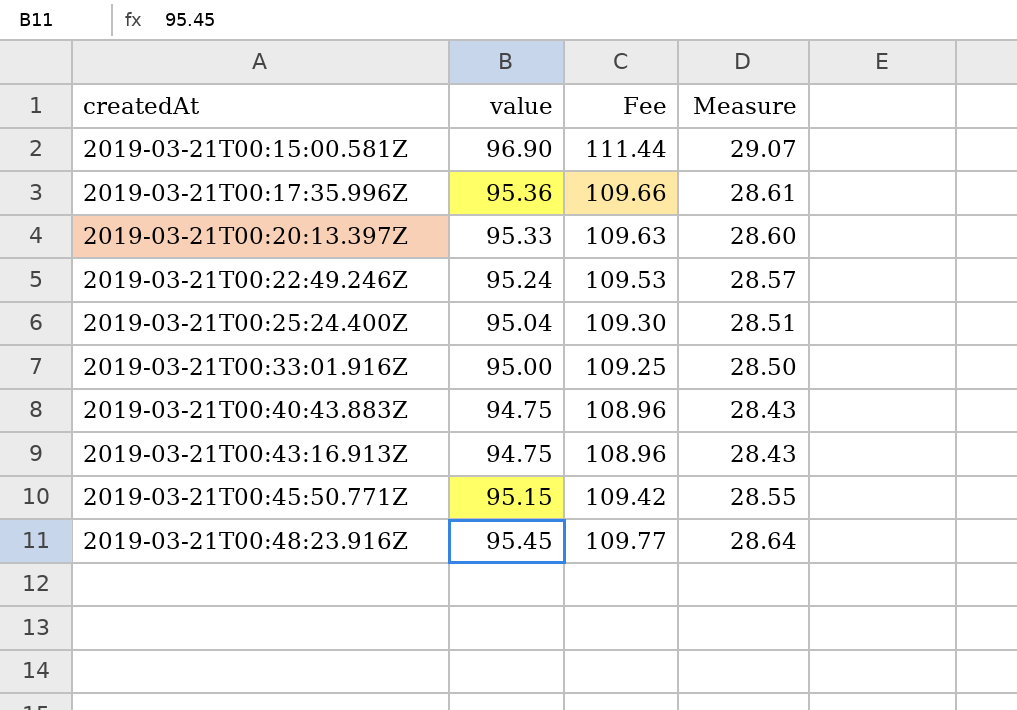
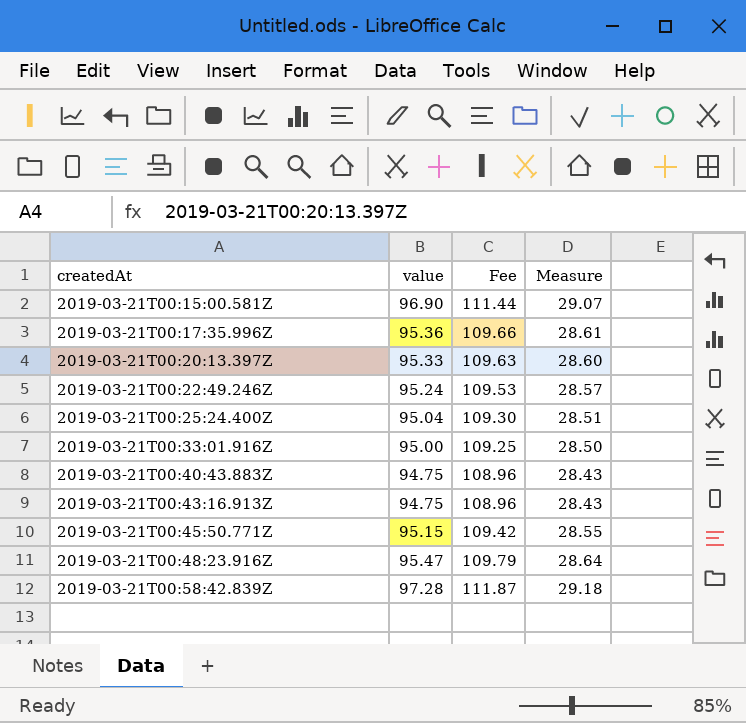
2019-03-21T00:48:23.916Z | value: 95.45 -> 95.47
2019-03-21T00:48:23.916Z | Fee: 109.77 -> 109.79
row 2019-03-21T00:58:42.839Z: none -> 97.28 | 111.87 | 29.18

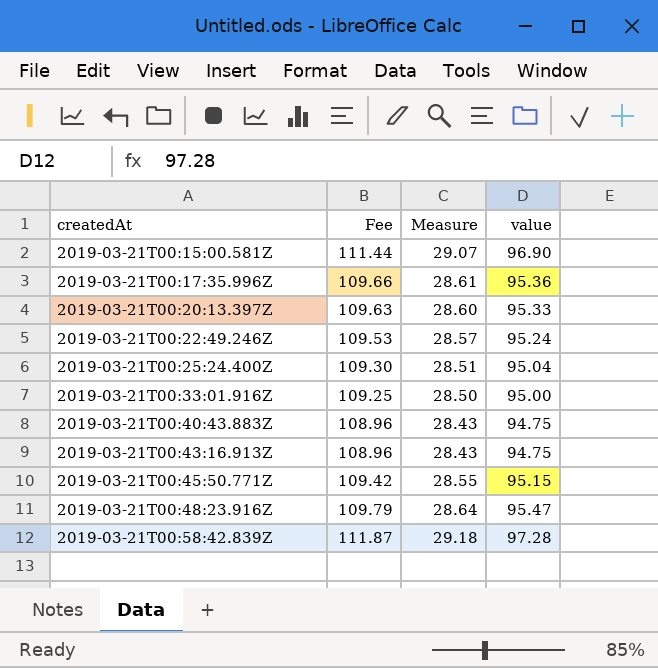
column value | position: 2 -> 4

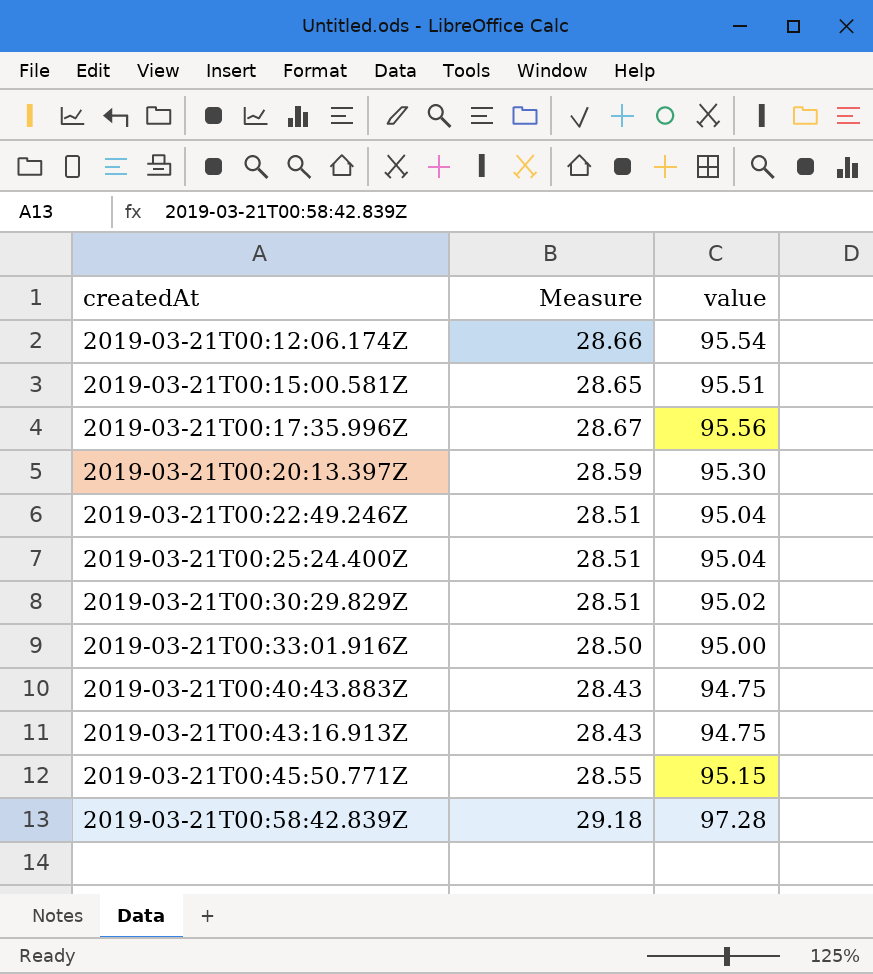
column Fee | formula: [value] * 1.15 -> none
row 2019-03-21T00:48:23.916Z: 109.79 | 28.64 | 95.47 -> none
row 2019-03-21T00:12:06.174Z: none -> 28.66 | 95.54
2019-03-21T00:15:00.581Z | Measure: 29.07 -> 28.65
2019-03-21T00:15:00.581Z | value: 96.90 -> 95.51
2019-03-21T00:17:35.996Z | Measure: 28.61 -> 28.67
2019-03-21T00:17:35.996Z | value: 95.36 -> 95.56
2019-03-21T00:20:13.397Z | Measure: 28.60 -> 28.59
2019-03-21T00:20:13.397Z | value: 95.33 -> 95.30
2019-03-21T00:22:49.246Z | Measure: 28.57 -> 28.51
2019-03-21T00:22:49.246Z | value: 95.24 -> 95.04
row 2019-03-21T00:30:29.829Z: none -> 28.51 | 95.02

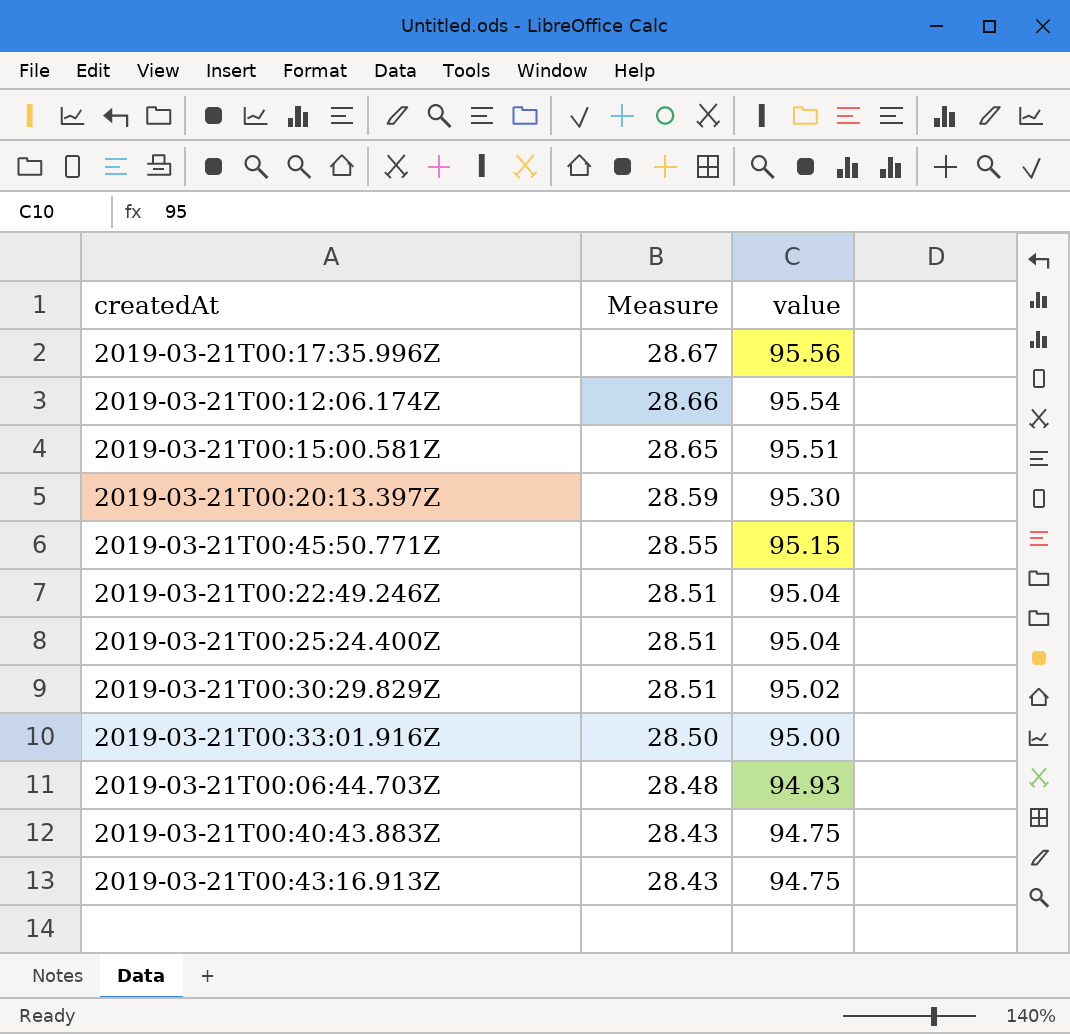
row order: createdAt ascending -> Measure descending
row 2019-03-21T00:58:42.839Z: 29.18 | 97.28 -> none
row 2019-03-21T00:06:44.703Z: none -> 28.48 | 94.93

